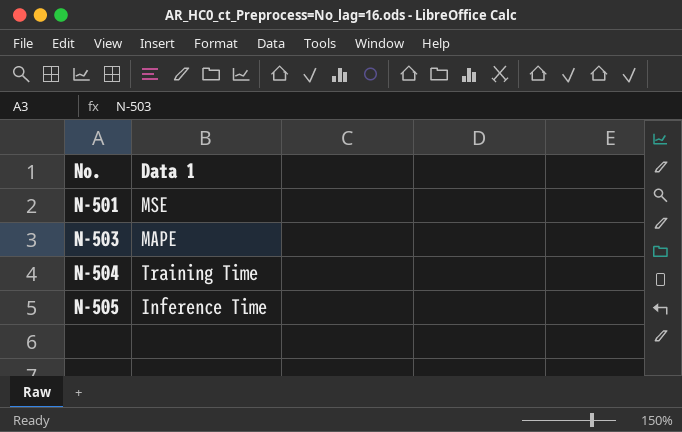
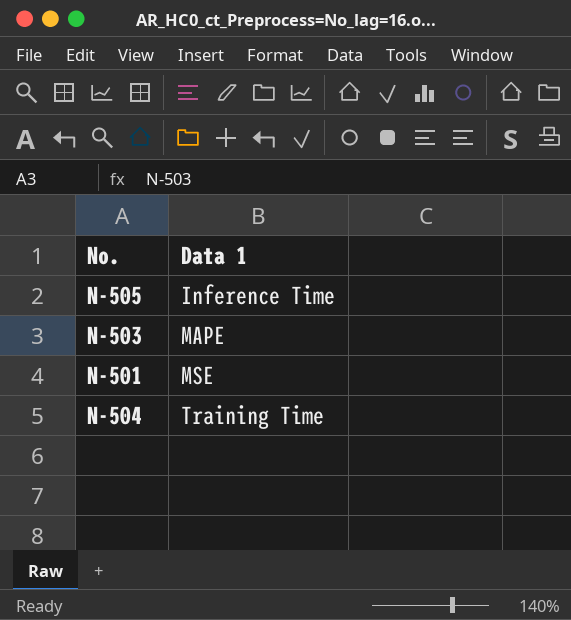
row order: No. ascending -> Data 1 ascending

